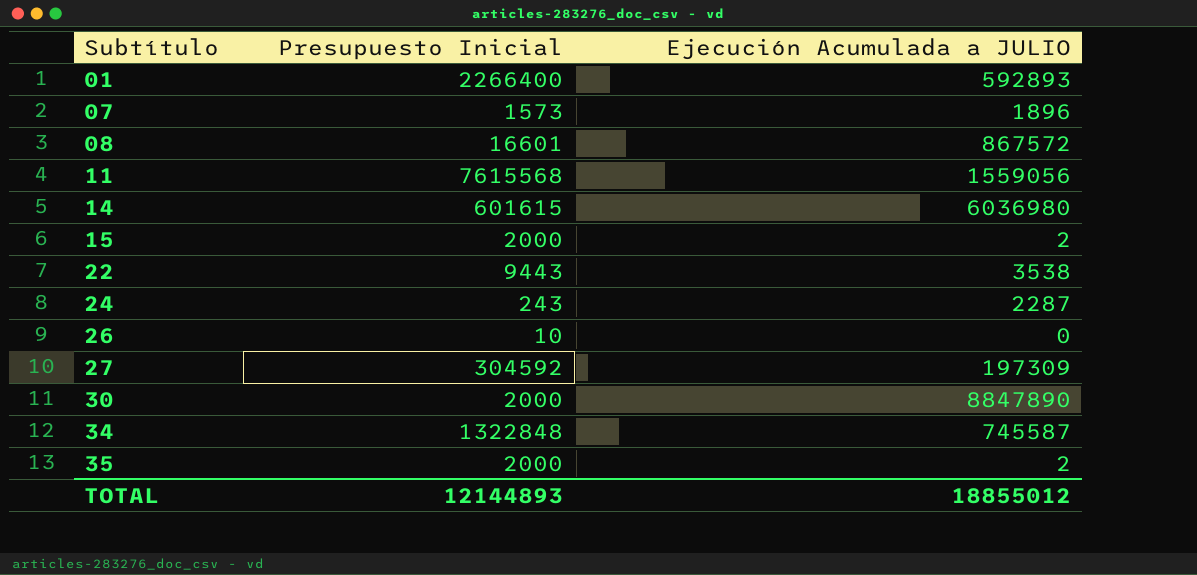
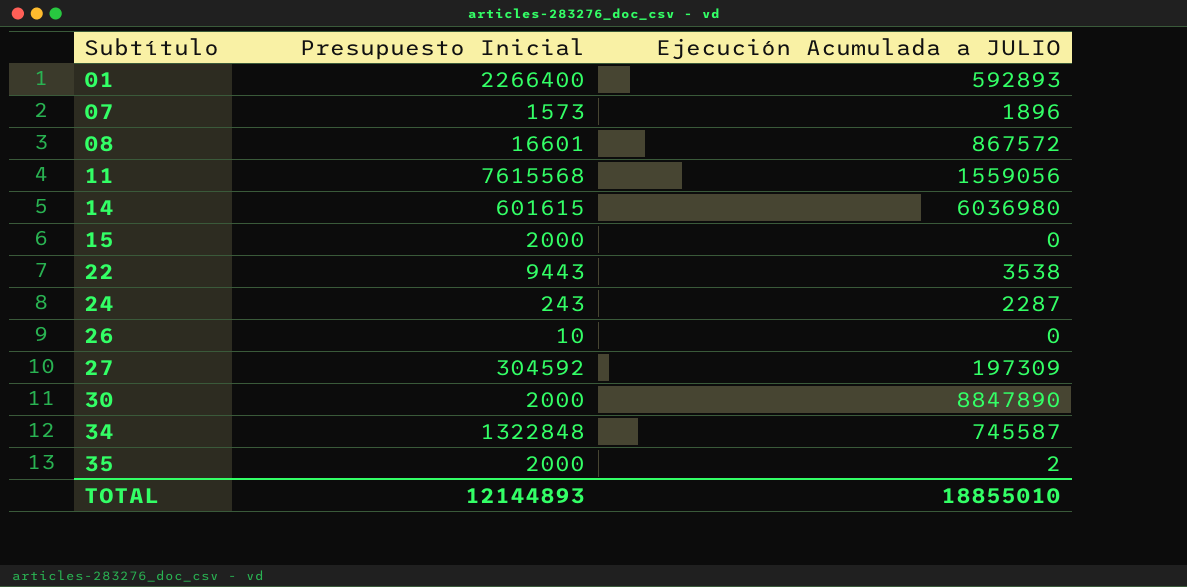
15 | Ejecución Acumulada a JULIO: 2 -> 0
TOTAL | Ejecución Acumulada a JULIO: 18855012 -> 18855010

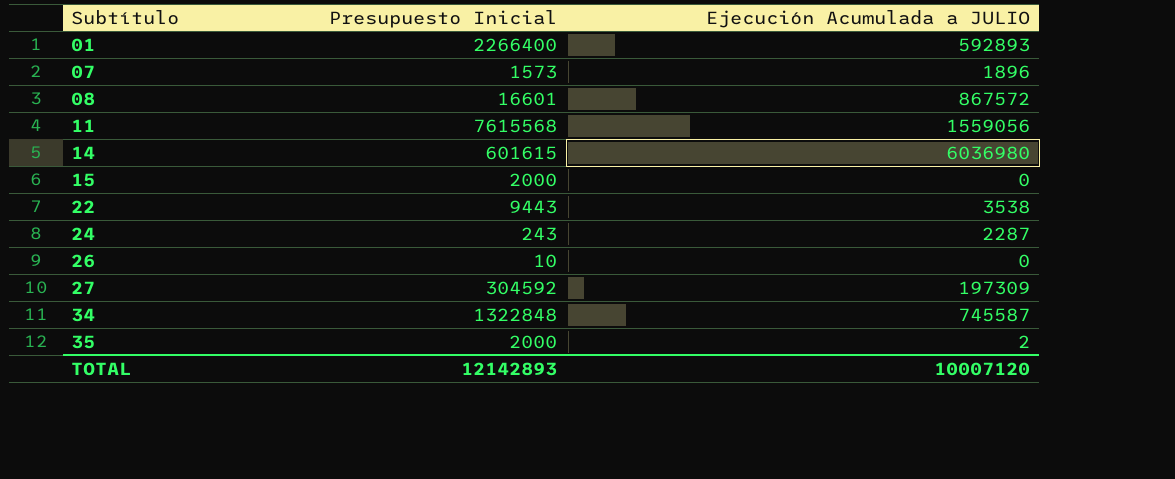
row 30: 2000 | 8847890 -> none
TOTAL | Presupuesto Inicial: 12144893 -> 12142893
TOTAL | Ejecución Acumulada a JULIO: 18855010 -> 10007120

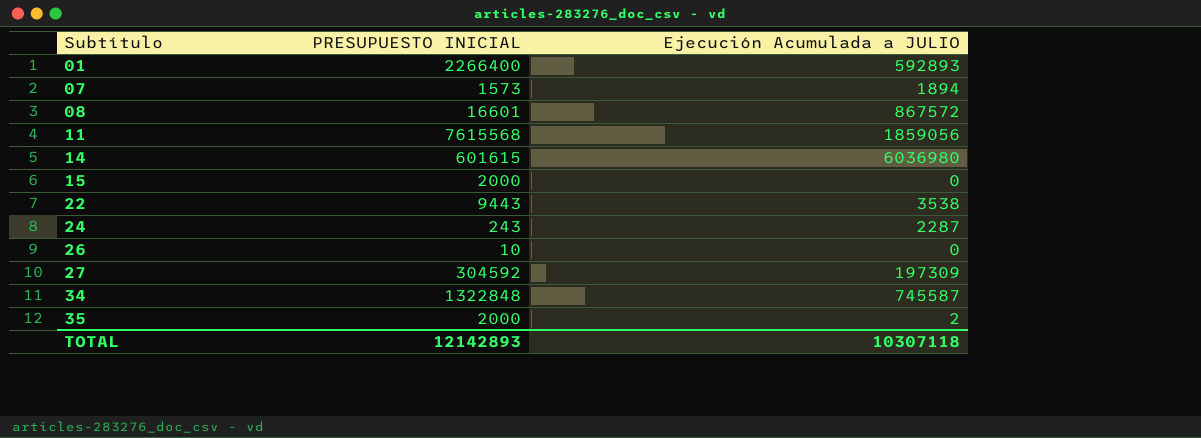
column name: Presupuesto Inicial -> PRESUPUESTO INICIAL
07 | Ejecución Acumulada a JULIO: 1896 -> 1894
11 | Ejecución Acumulada a JULIO: 1559056 -> 1859056
TOTAL | Ejecución Acumulada a JULIO: 10007120 -> 10307118

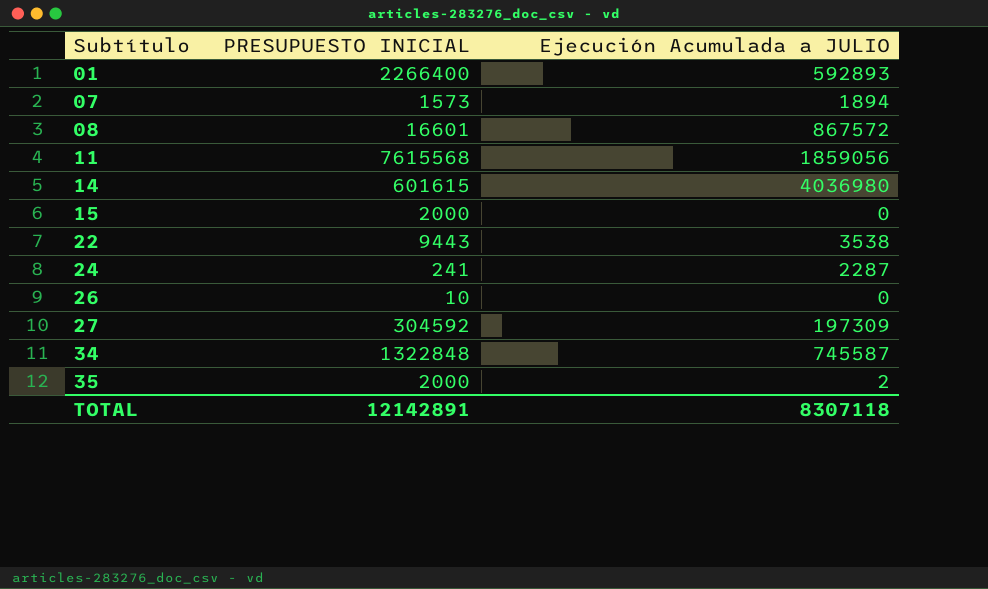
14 | Ejecución Acumulada a JULIO: 6036980 -> 4036980
24 | PRESUPUESTO INICIAL: 243 -> 241
TOTAL | PRESUPUESTO INICIAL: 12142893 -> 12142891
TOTAL | Ejecución Acumulada a JULIO: 10307118 -> 8307118

